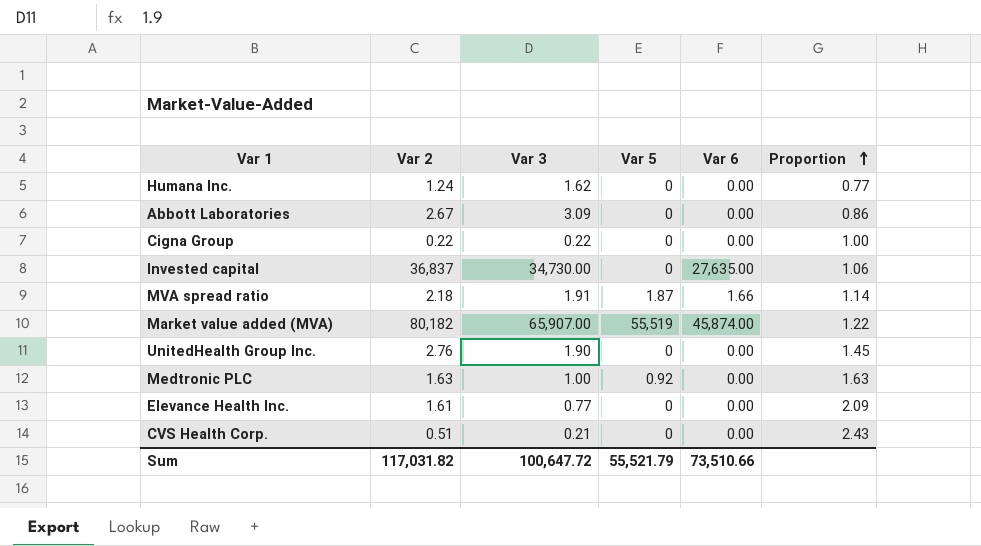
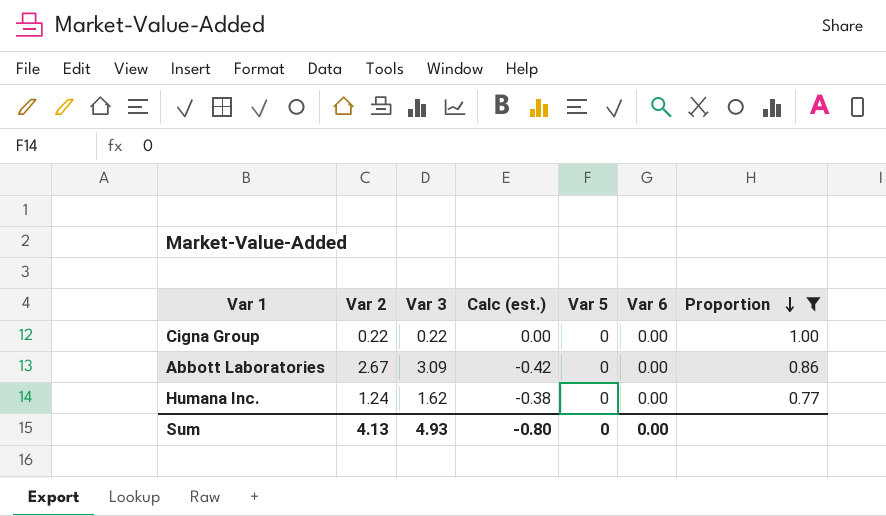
filter: none -> Proportion <= 1.00
row order: Proportion ascending -> Proportion descending
column Calc (est.) | formula: none -> [Var 2] - [Var 3]
Sum | Var 2: 117,031.82 -> 4.13
Sum | Var 3: 100,647.72 -> 4.93
Sum | Var 5: 55,521.79 -> 0
Sum | Var 6: 73,510.66 -> 0.00

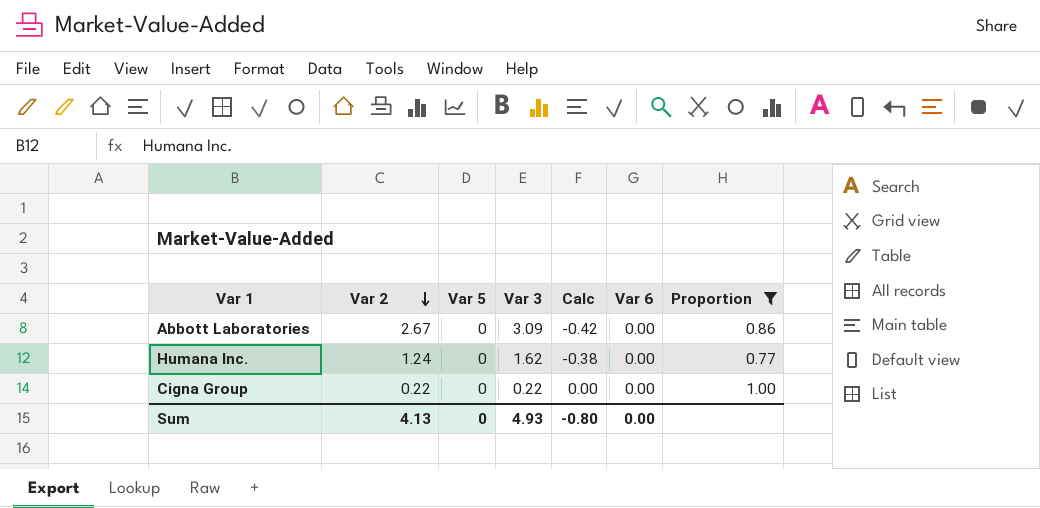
row order: Proportion descending -> Var 2 descending
column Var 5 | position: 5 -> 3
column name: Calc (est.) -> Calc

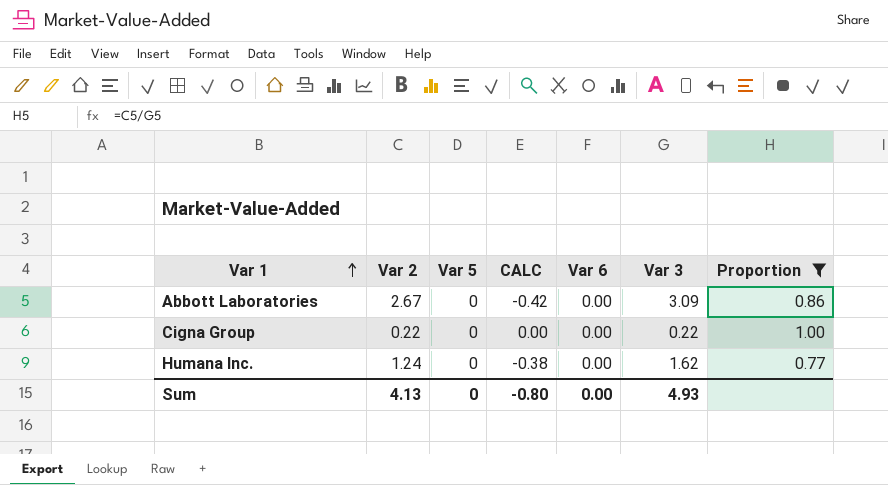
row order: Var 2 descending -> Var 1 ascending
column name: Calc -> CALC
column Var 3 | position: 4 -> 6

